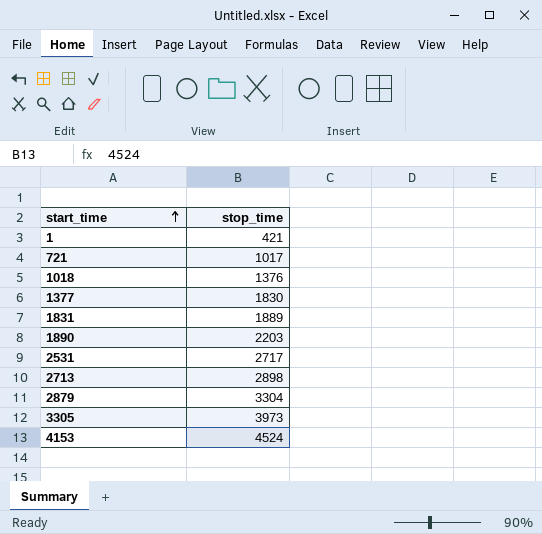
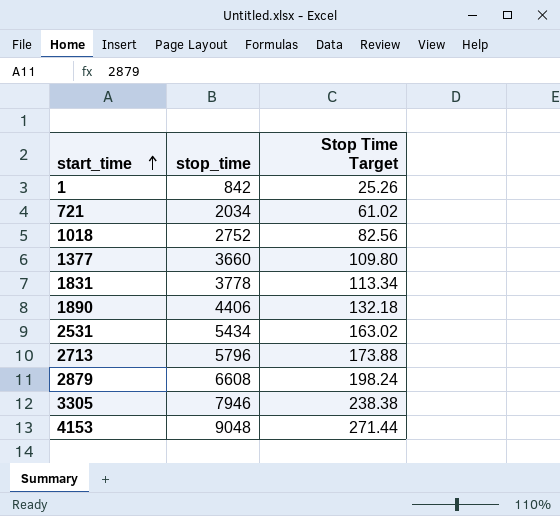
column Stop Time Target | formula: none -> [stop_time] * 0.03
1 | stop_time: 421 -> 842
721 | stop_time: 1017 -> 2034
1018 | stop_time: 1376 -> 2752
1377 | stop_time: 1830 -> 3660
1831 | stop_time: 1889 -> 3778
1890 | stop_time: 2203 -> 4406
2531 | stop_time: 2717 -> 5434
2713 | stop_time: 2898 -> 5796
2879 | stop_time: 3304 -> 6608
3305 | stop_time: 3973 -> 7946
4153 | stop_time: 4524 -> 9048

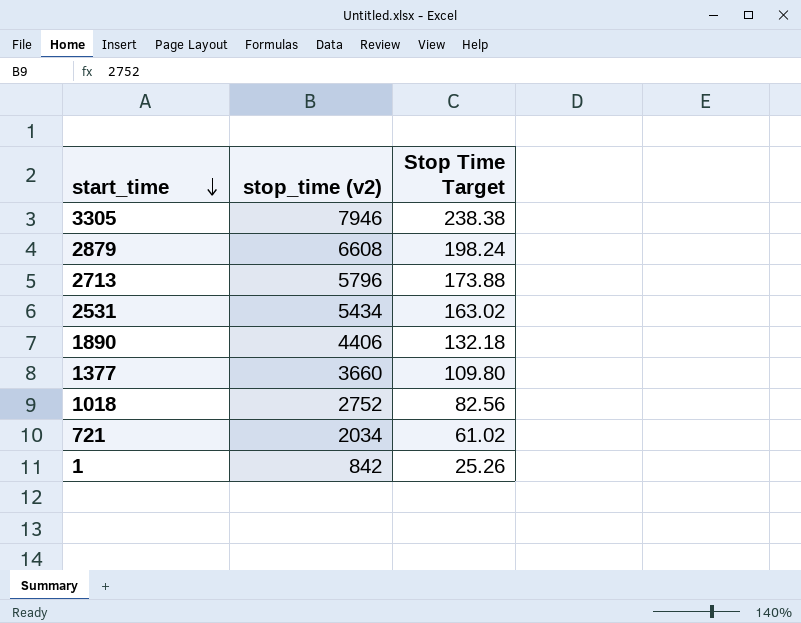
row order: start_time ascending -> start_time descending
column name: stop_time -> stop_time (v2)
row 1831: 3778 | 113.34 -> none
row 4153: 9048 | 271.44 -> none

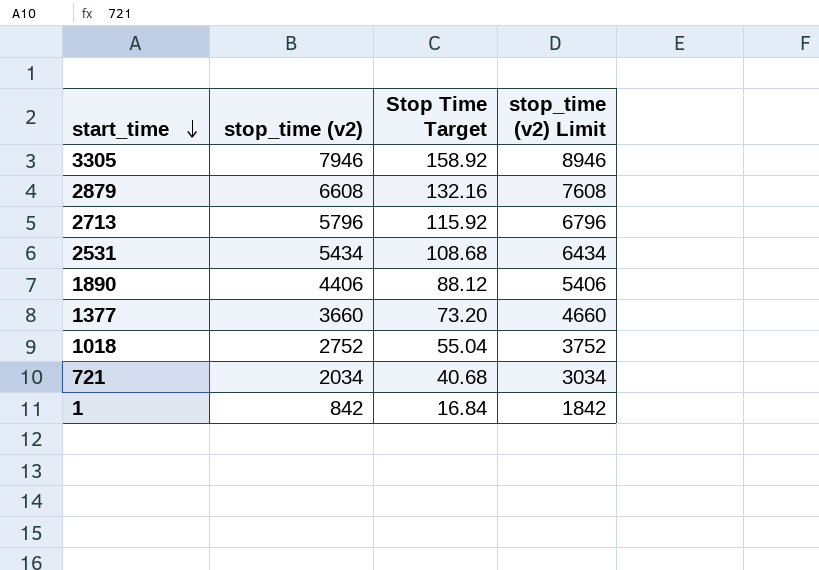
column Stop Time Target | formula: [stop_time (v2)] * 0.03 -> [stop_time (v2)] * 0.02
column stop_time (v2) Limit | formula: none -> [stop_time (v2)] + 1000

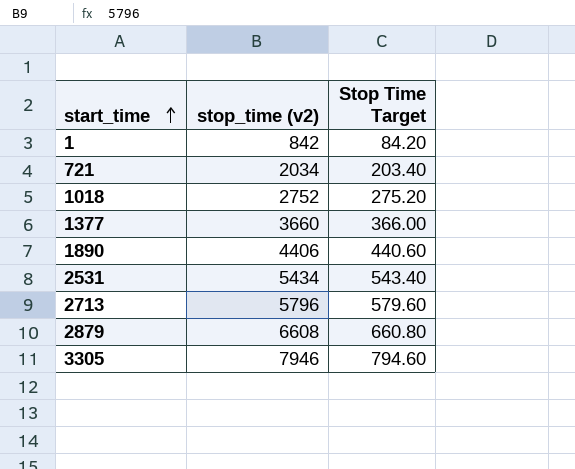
row order: start_time descending -> start_time ascending
column stop_time (v2) Limit | formula: [stop_time (v2)] + 1000 -> none
column Stop Time Target | formula: [stop_time (v2)] * 0.02 -> [stop_time (v2)] * 0.1

